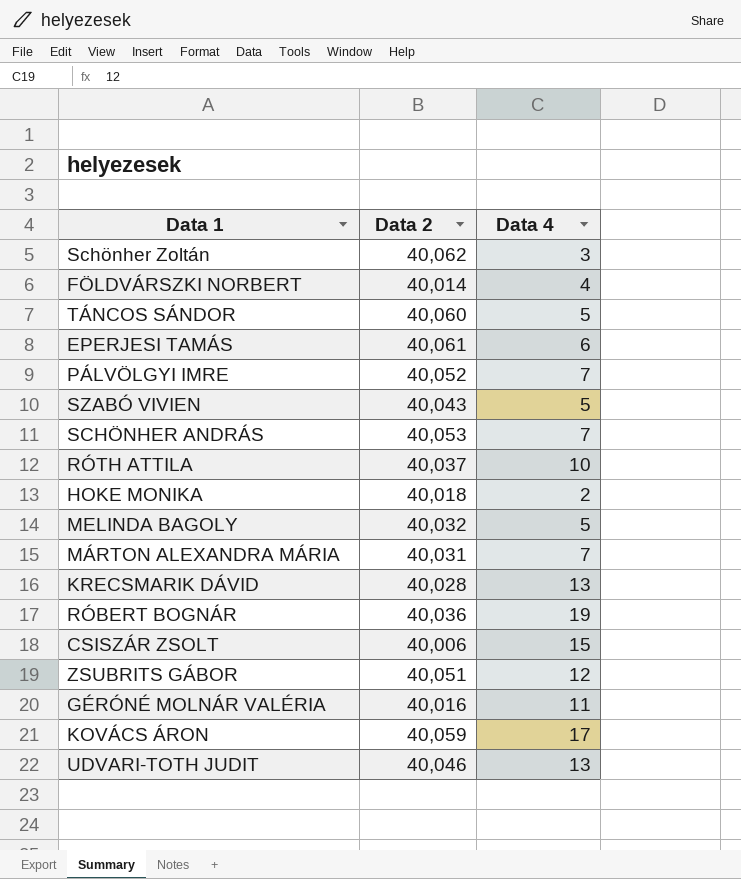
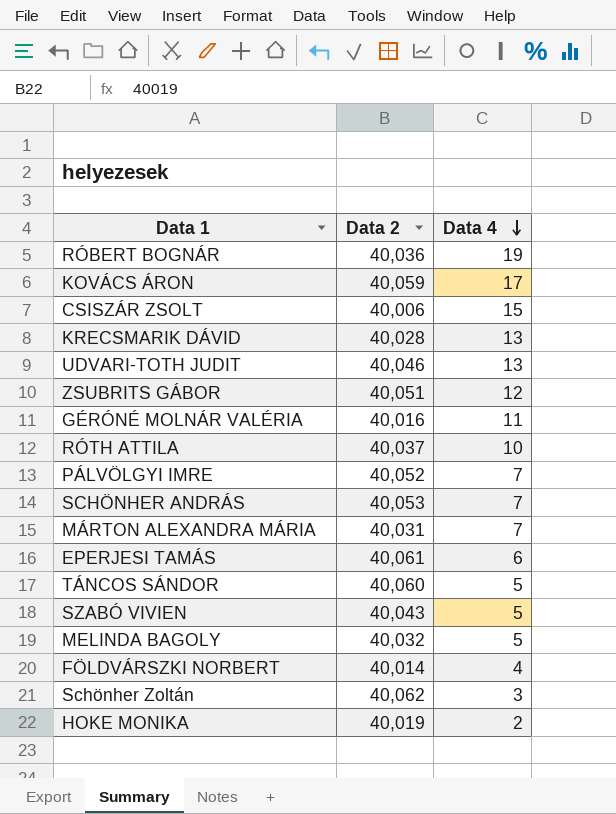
row order: none -> Data 4 descending
HOKE MONIKA | Data 2: 40,018 -> 40,019

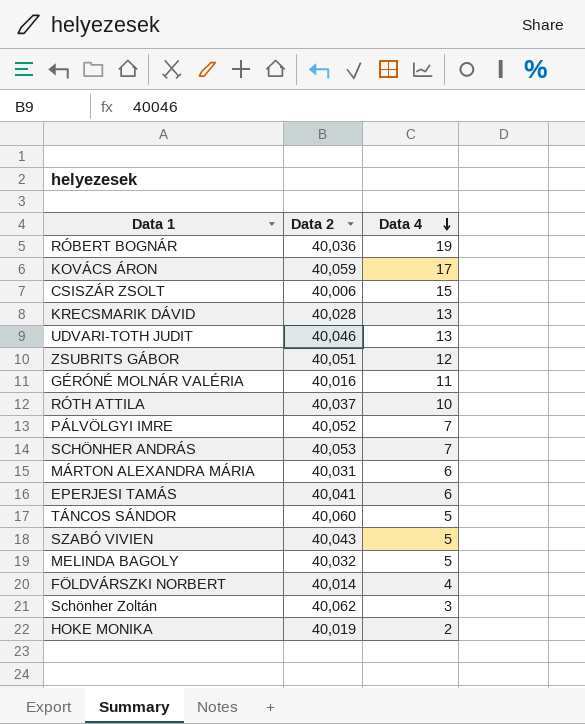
MÁRTON ALEXANDRA MÁRIA | Data 4: 7 -> 6
EPERJESI TAMÁS | Data 2: 40,061 -> 40,041

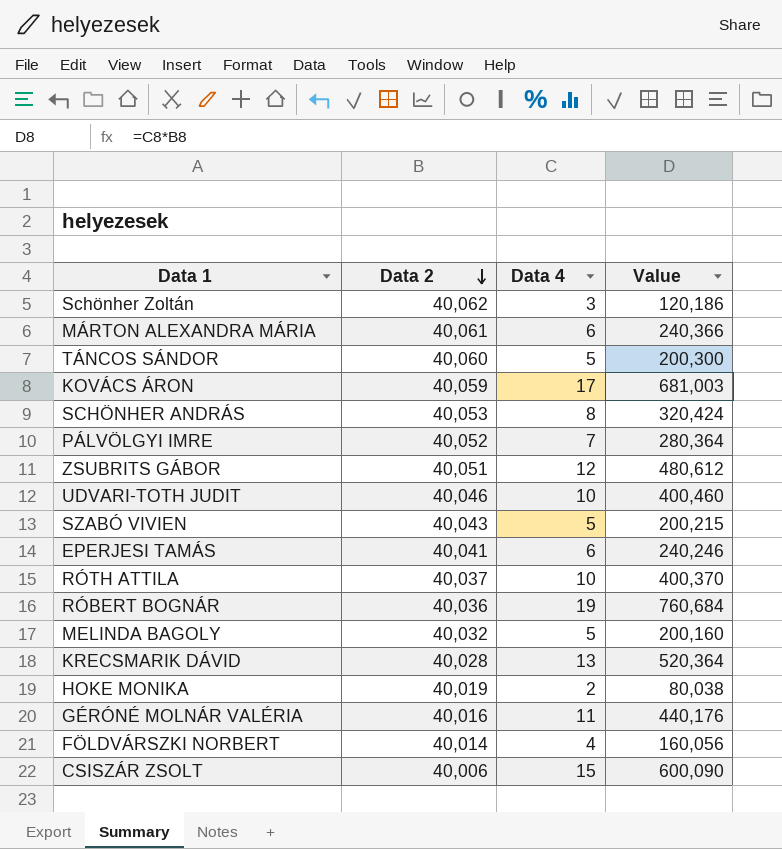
row order: Data 4 descending -> Data 2 descending
column Value | formula: none -> [Data 2] * [Data 4]
MÁRTON ALEXANDRA MÁRIA | Data 2: 40,031 -> 40,061
SCHÖNHER ANDRÁS | Data 4: 7 -> 8
UDVARI-TOTH JUDIT | Data 4: 13 -> 10

